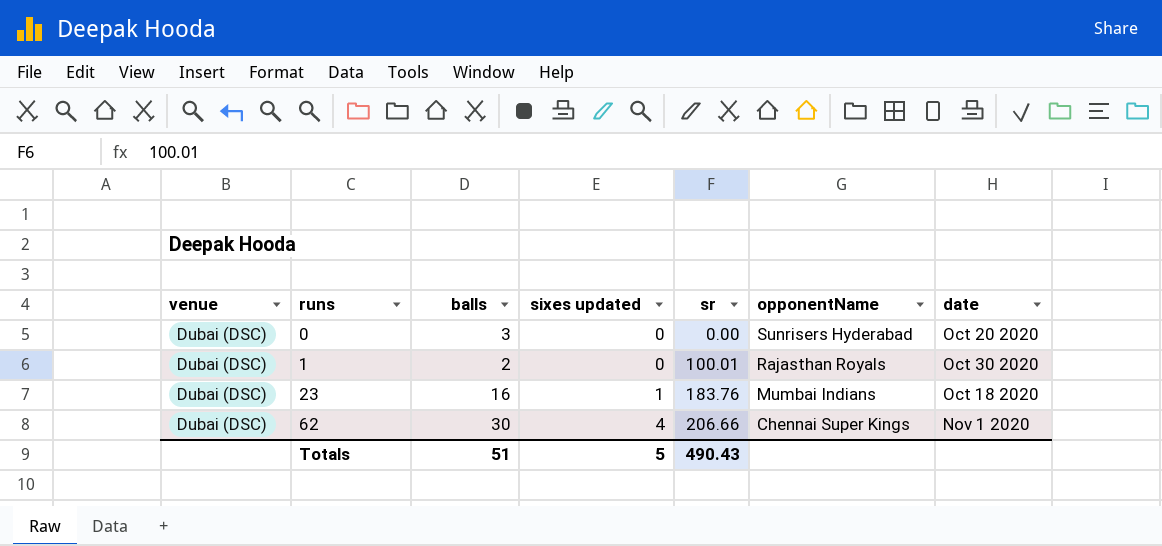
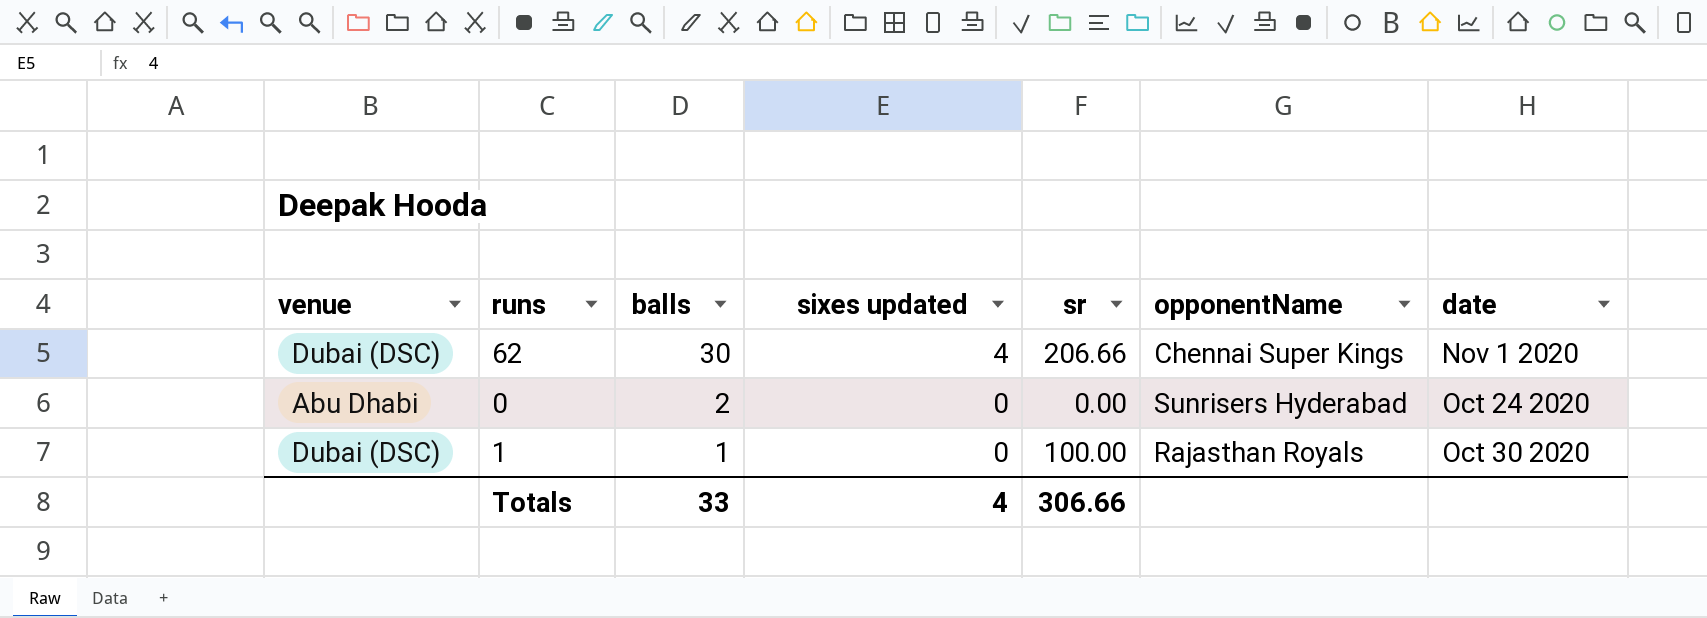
row order: runs ascending -> balls descending
row 23: Dubai (DSC) | 16 | 1 | 183.76 | Mumbai Indians | Oct 18 2020 -> none
0 | venue: Dubai (DSC) -> Abu Dhabi
0 | balls: 3 -> 2
0 | date: Oct 20 2020 -> Oct 24 2020
1 | balls: 2 -> 1
1 | sr: 100.01 -> 100.00
Totals | balls: 51 -> 33
Totals | sixes updated: 5 -> 4
Totals | sr: 490.43 -> 306.66

